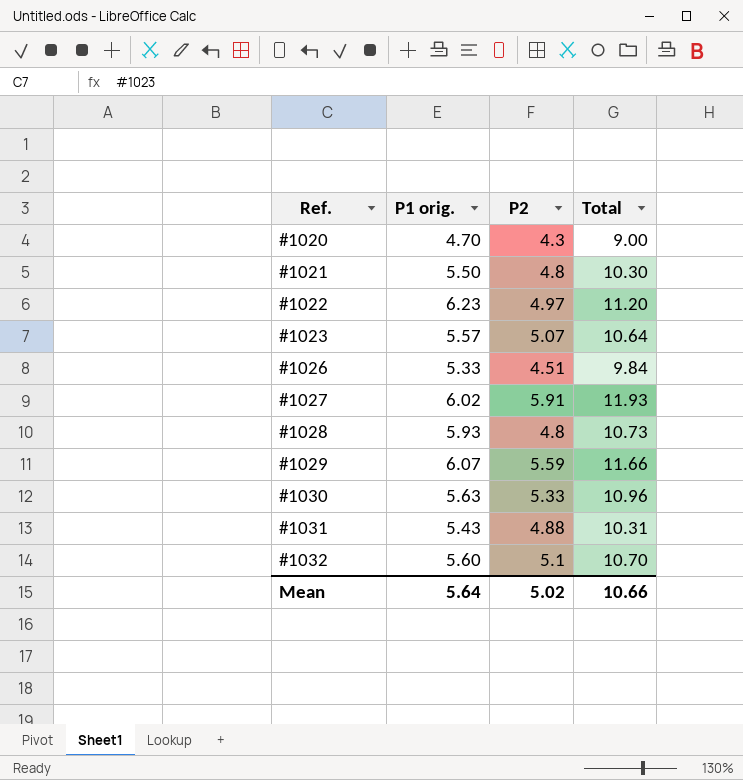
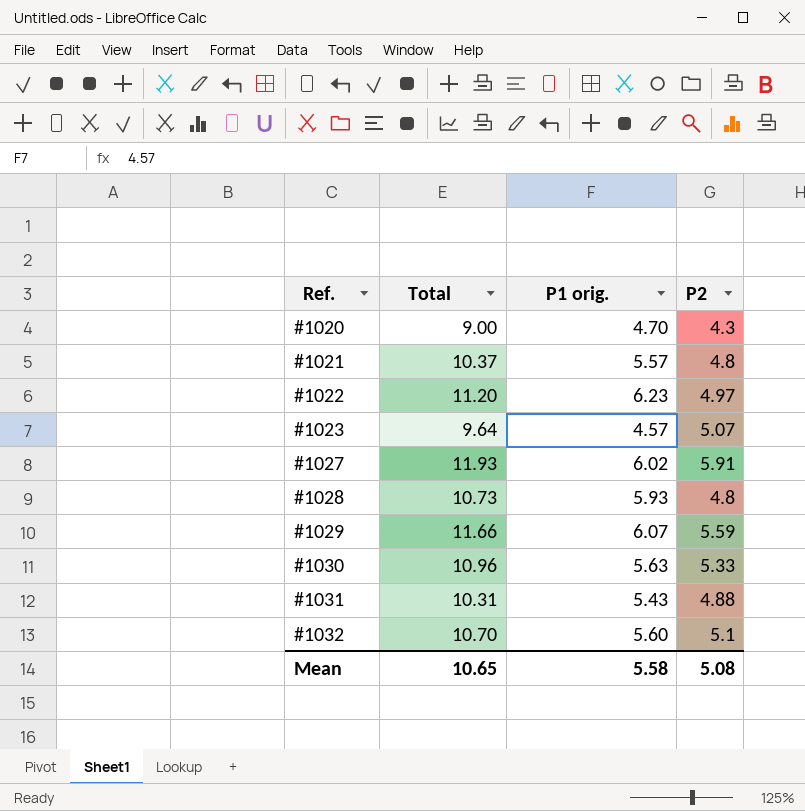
column Total | position: 4 -> 2
row #1026: 5.33 | 4.51 | 9.84 -> none
#1021 | Total: 10.30 -> 10.37
#1021 | P1 orig.: 5.50 -> 5.57
#1023 | Total: 10.64 -> 9.64
#1023 | P1 orig.: 5.57 -> 4.57
Mean | Total: 10.66 -> 10.65
Mean | P1 orig.: 5.64 -> 5.58
Mean | P2: 5.02 -> 5.08

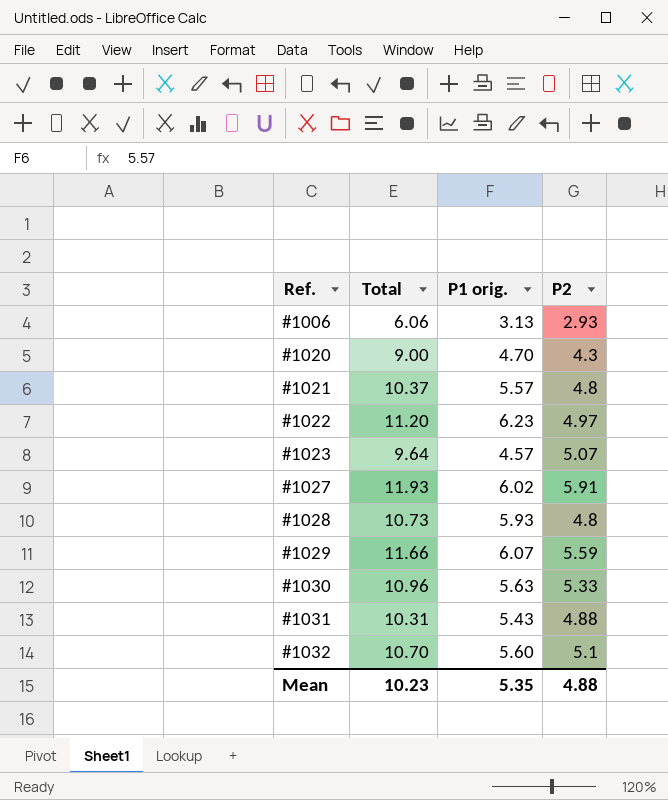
row #1006: none -> 6.06 | 3.13 | 2.93
Mean | Total: 10.65 -> 10.23
Mean | P1 orig.: 5.58 -> 5.35
Mean | P2: 5.08 -> 4.88

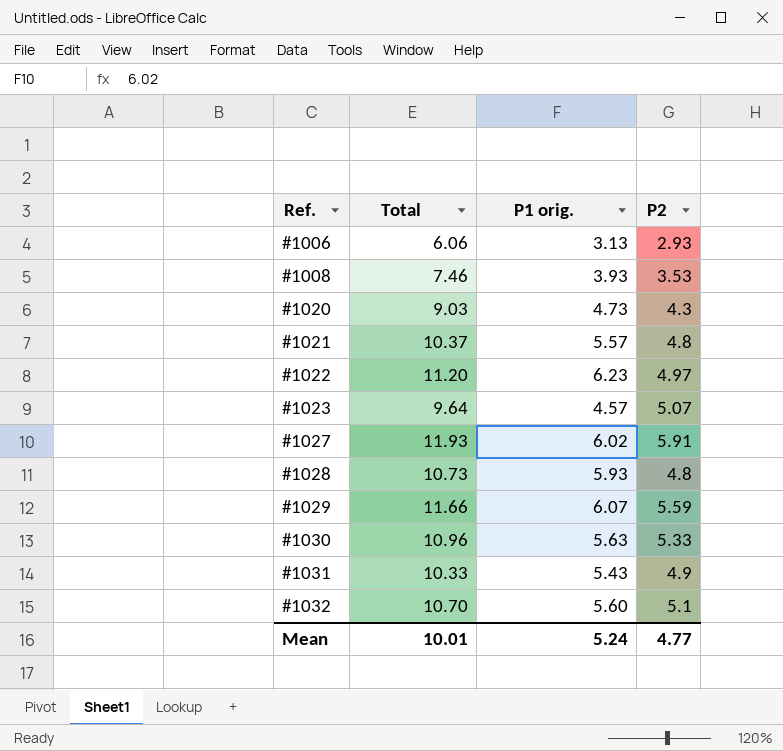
row #1008: none -> 7.46 | 3.93 | 3.53
#1020 | Total: 9.00 -> 9.03
#1020 | P1 orig.: 4.70 -> 4.73
#1031 | Total: 10.31 -> 10.33
#1031 | P2: 4.88 -> 4.9
Mean | Total: 10.23 -> 10.01
Mean | P1 orig.: 5.35 -> 5.24
Mean | P2: 4.88 -> 4.77

